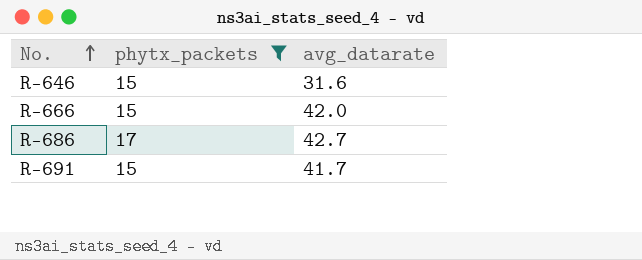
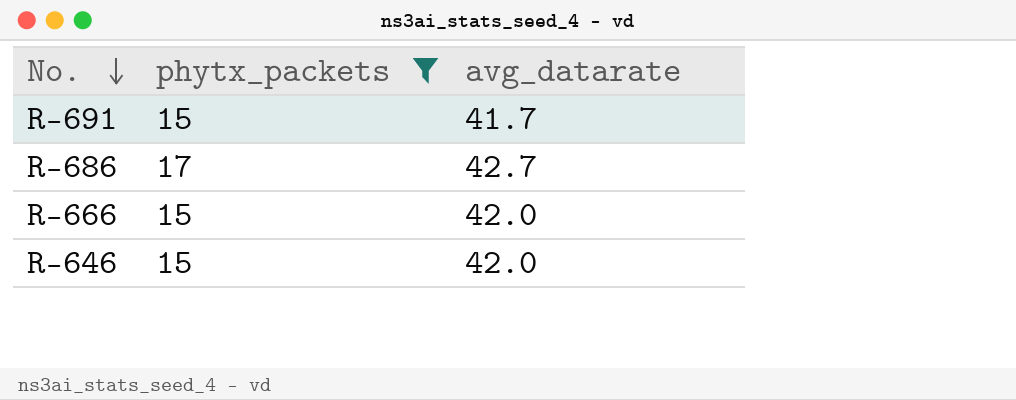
row order: No. ascending -> No. descending
R-646 | avg_datarate: 31.6 -> 42.0

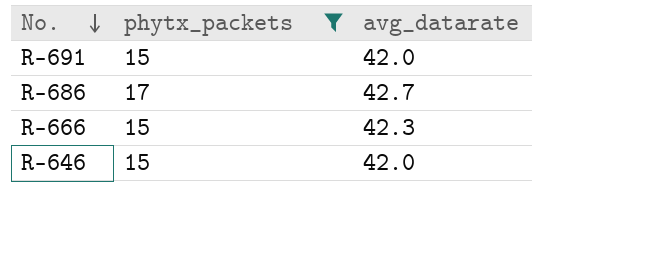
R-691 | avg_datarate: 41.7 -> 42.0
R-666 | avg_datarate: 42.0 -> 42.3

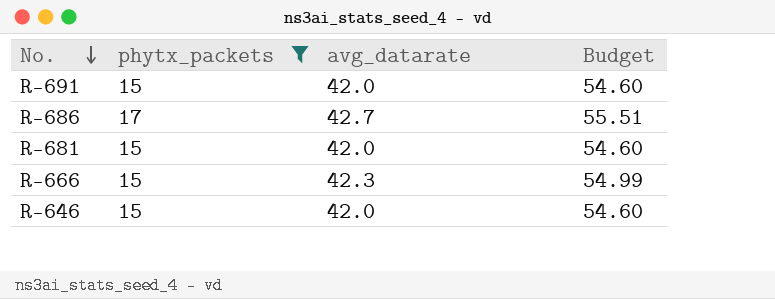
column Budget | formula: none -> [avg_datarate] * 1.3
row R-681: none -> 15 | 42.0 | 54.60

